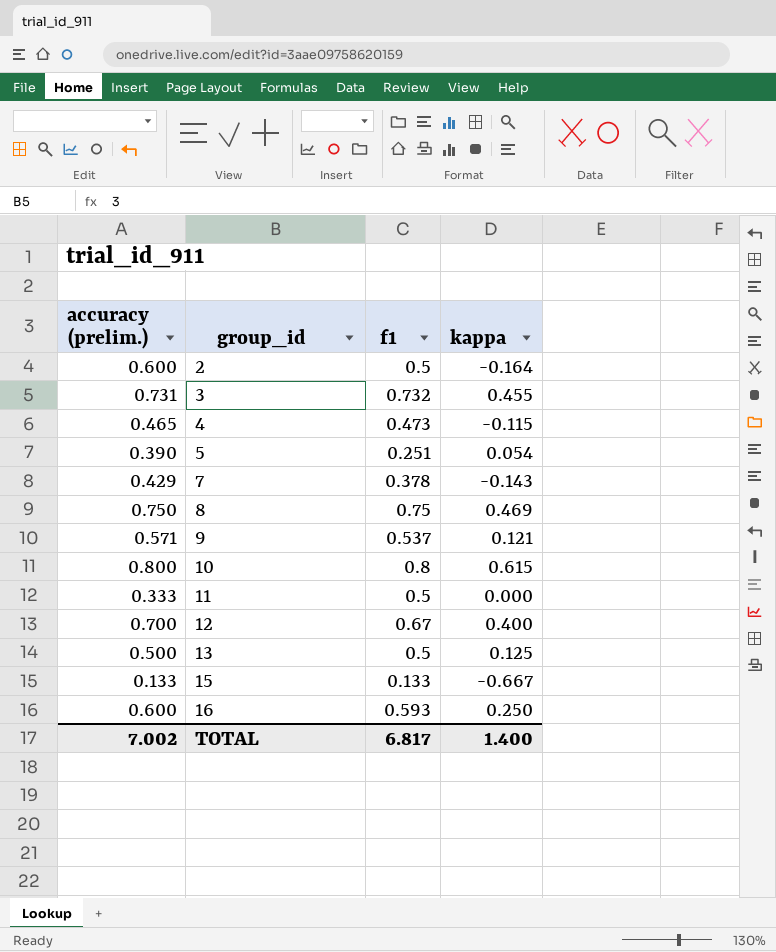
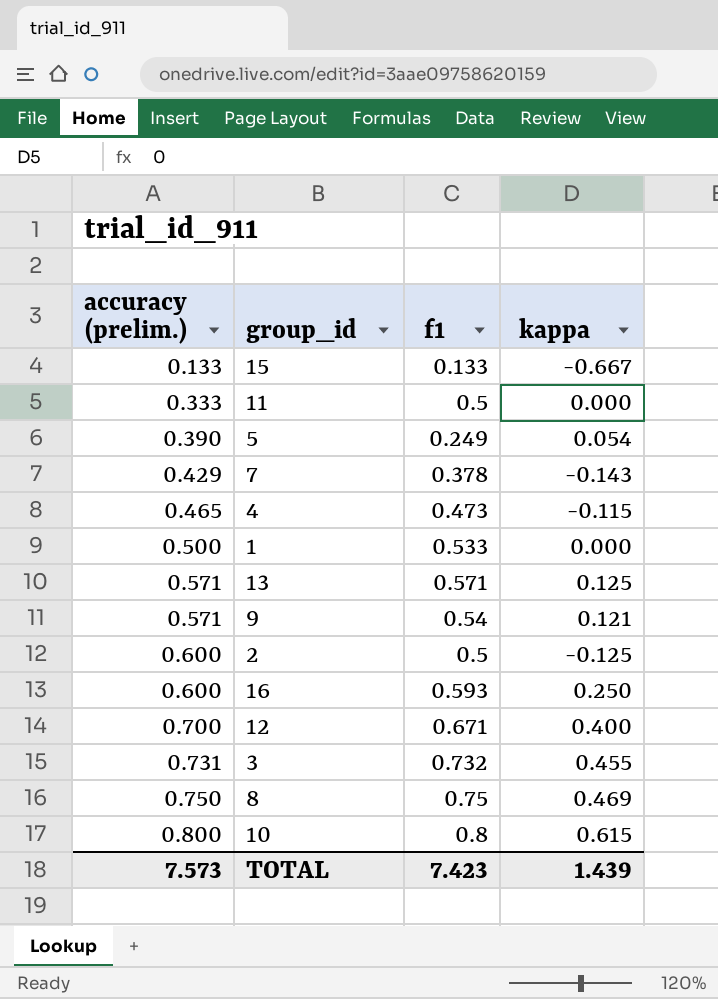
row order: group_id ascending -> accuracy (prelim.) ascending
5 | f1: 0.251 -> 0.249
row 1: none -> 0.500 | 0.533 | 0.000
13 | accuracy (prelim.): 0.500 -> 0.571
13 | f1: 0.5 -> 0.571
9 | f1: 0.537 -> 0.54
2 | kappa: -0.164 -> -0.125
12 | f1: 0.67 -> 0.671
TOTAL | accuracy (prelim.): 7.002 -> 7.573
TOTAL | f1: 6.817 -> 7.423
TOTAL | kappa: 1.400 -> 1.439

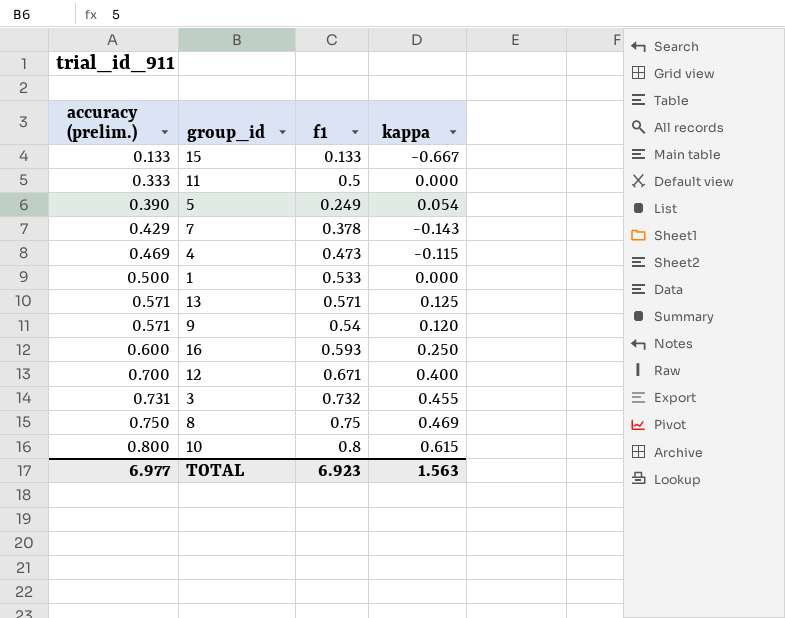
row 2: 0.600 | 0.5 | -0.125 -> none
4 | accuracy (prelim.): 0.465 -> 0.469
9 | kappa: 0.121 -> 0.120
TOTAL | accuracy (prelim.): 7.573 -> 6.977
TOTAL | f1: 7.423 -> 6.923
TOTAL | kappa: 1.439 -> 1.563

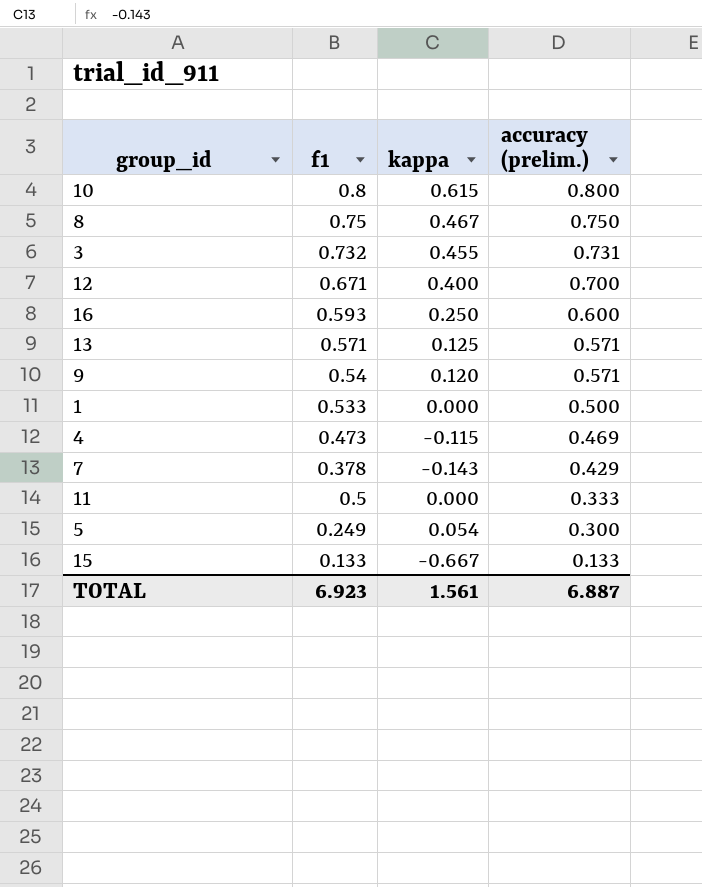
row order: accuracy (prelim.) ascending -> accuracy (prelim.) descending
column accuracy (prelim.) | position: 1 -> 4
8 | kappa: 0.469 -> 0.467
5 | accuracy (prelim.): 0.390 -> 0.300
TOTAL | kappa: 1.563 -> 1.561
TOTAL | accuracy (prelim.): 6.977 -> 6.887

